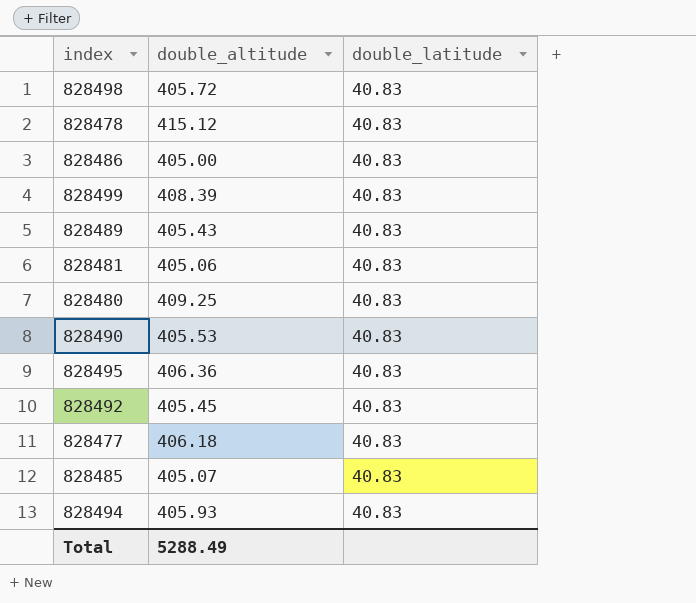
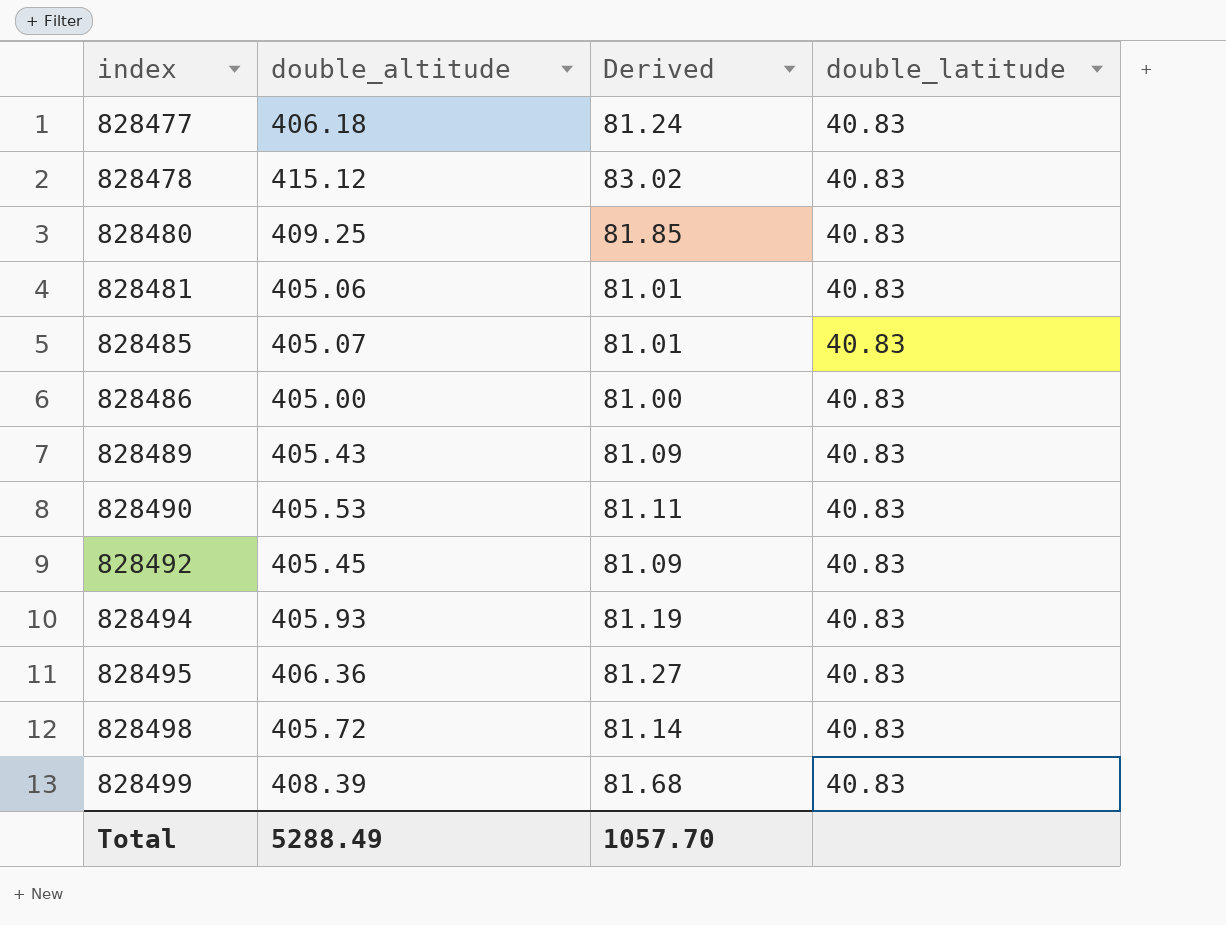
row order: none -> index ascending
column Derived | formula: none -> [double_altitude] * 0.2

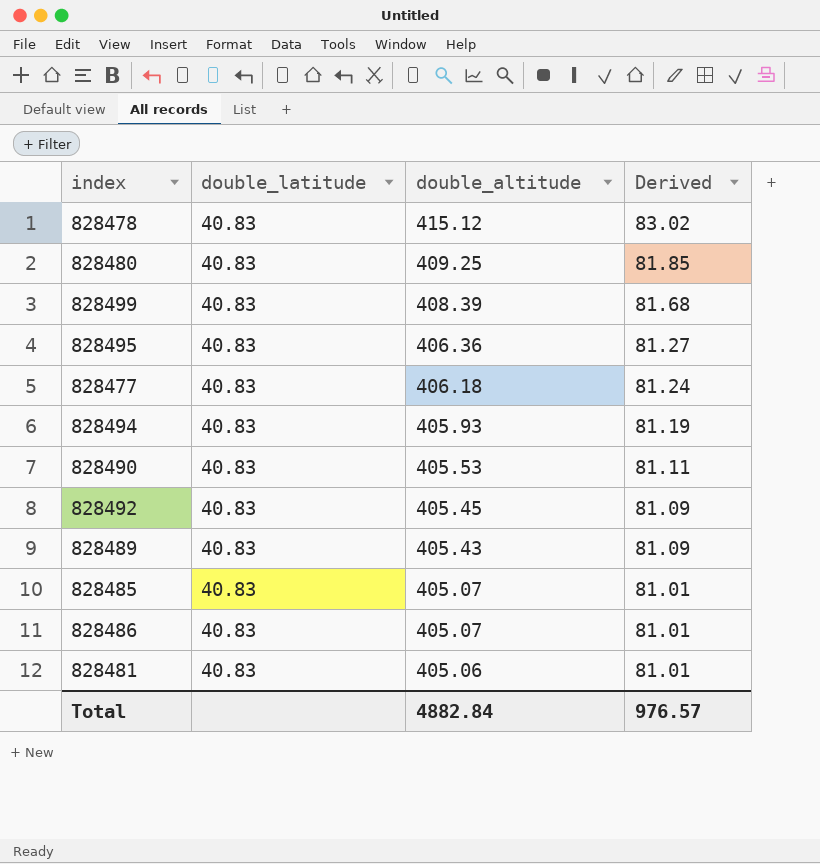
row order: index ascending -> double_altitude descending
column double_latitude | position: 4 -> 2
row 828498: 405.72 | 81.14 | 40.83 -> none
828486 | double_altitude: 405.00 -> 405.07
828486 | Derived: 81.00 -> 81.01
Total | double_altitude: 5288.49 -> 4882.84
Total | Derived: 1057.70 -> 976.57

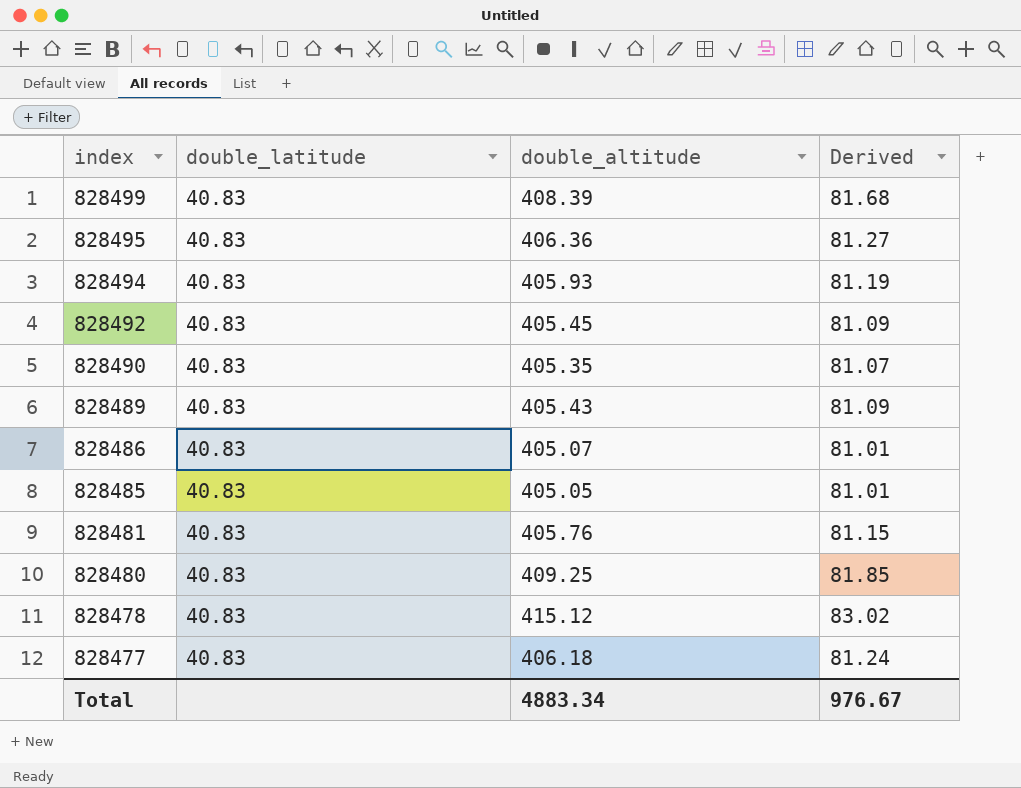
row order: double_altitude descending -> index descending
828490 | double_altitude: 405.53 -> 405.35
828490 | Derived: 81.11 -> 81.07
828485 | double_altitude: 405.07 -> 405.05
828481 | double_altitude: 405.06 -> 405.76
828481 | Derived: 81.01 -> 81.15
Total | double_altitude: 4882.84 -> 4883.34
Total | Derived: 976.57 -> 976.67

